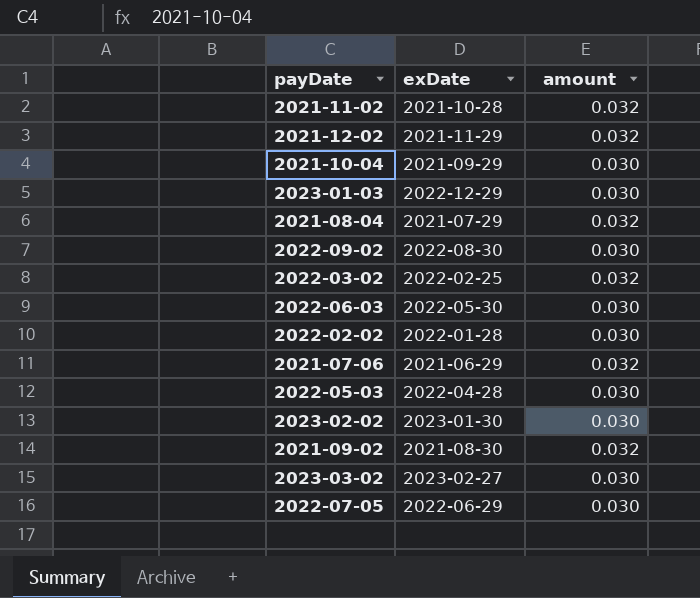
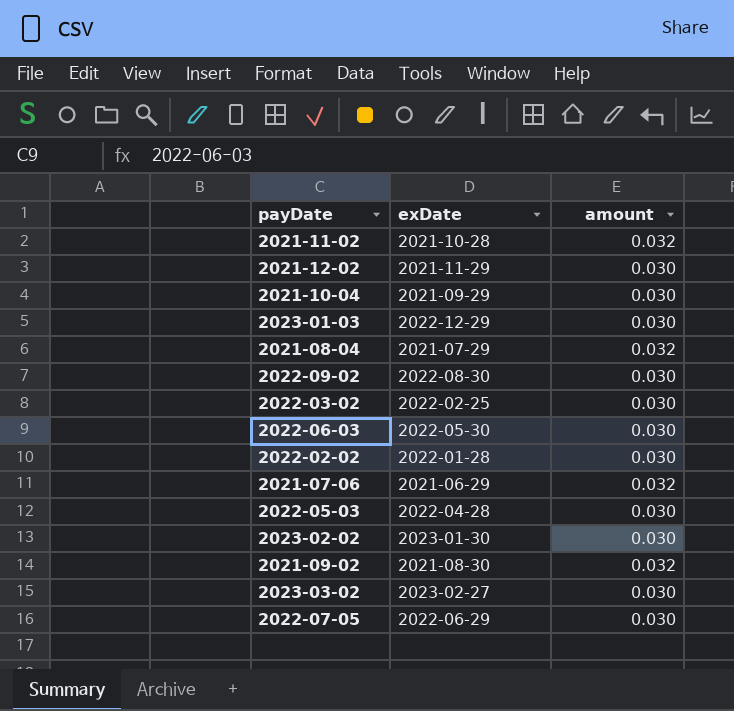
2021-12-02 | amount: 0.032 -> 0.030
2022-03-02 | amount: 0.032 -> 0.030

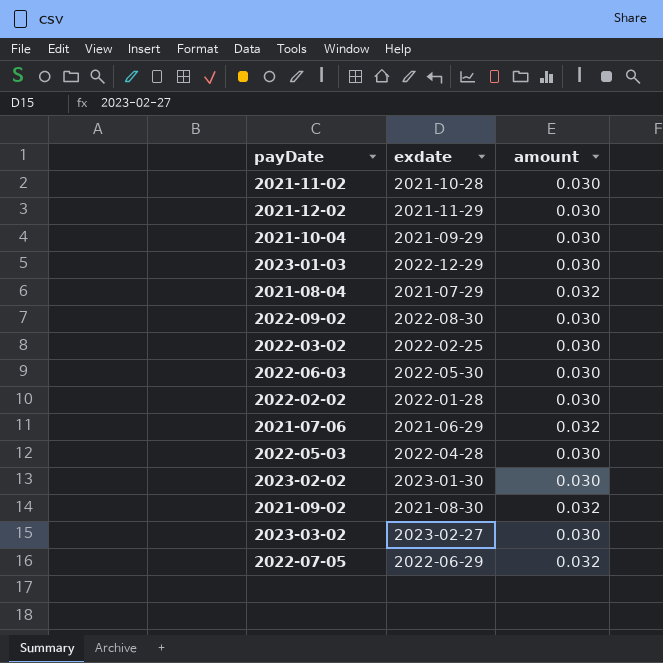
column name: exDate -> exdate
2021-11-02 | amount: 0.032 -> 0.030
2022-07-05 | amount: 0.030 -> 0.032

